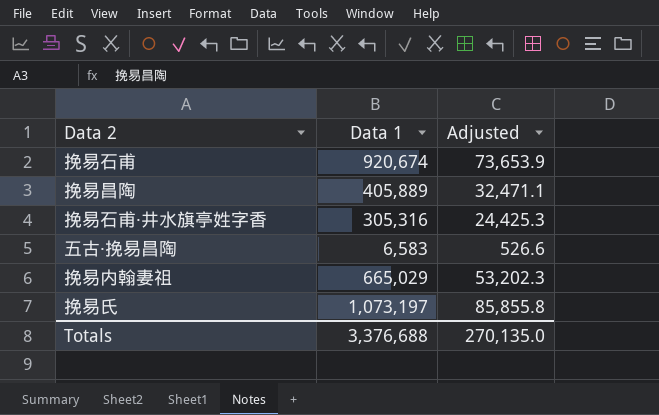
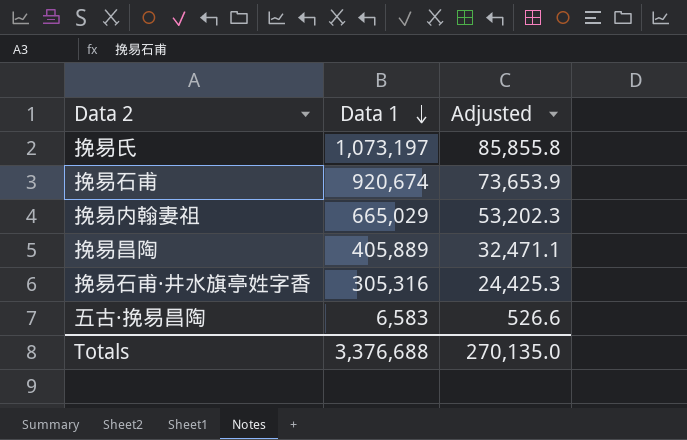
row order: none -> Data 1 descending

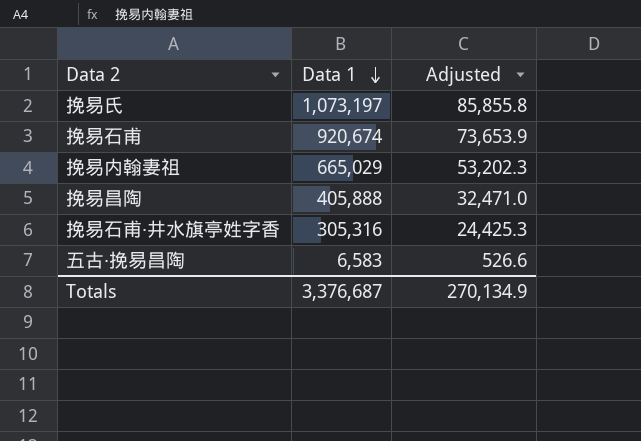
挽易昌陶 | Data 1: 405,889 -> 405,888
挽易昌陶 | Adjusted: 32,471.1 -> 32,471.0
Totals | Data 1: 3,376,688 -> 3,376,687
Totals | Adjusted: 270,135.0 -> 270,134.9

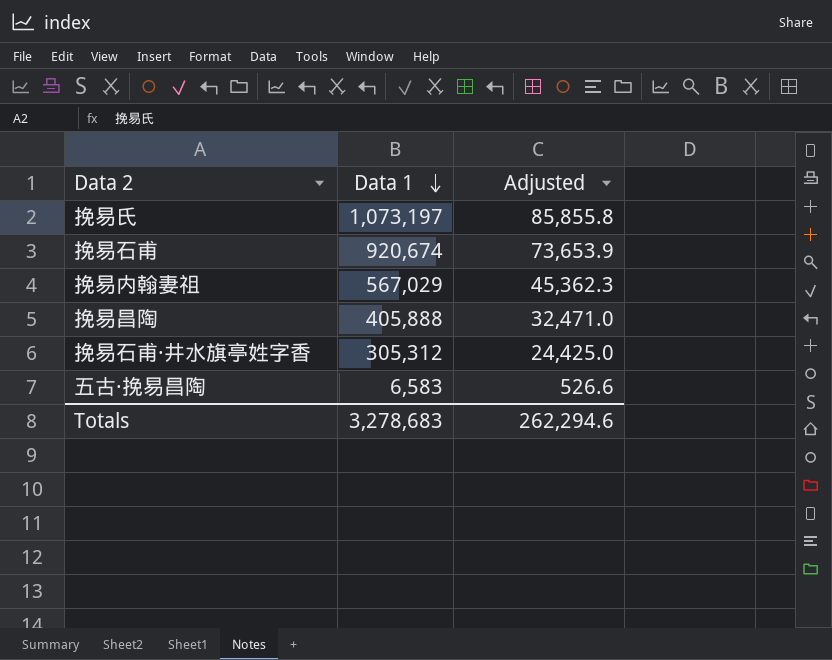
挽易内翰妻祖 | Data 1: 665,029 -> 567,029
挽易内翰妻祖 | Adjusted: 53,202.3 -> 45,362.3
挽易石甫·井水旗亭姓字香 | Data 1: 305,316 -> 305,312
挽易石甫·井水旗亭姓字香 | Adjusted: 24,425.3 -> 24,425.0
Totals | Data 1: 3,376,687 -> 3,278,683
Totals | Adjusted: 270,134.9 -> 262,294.6

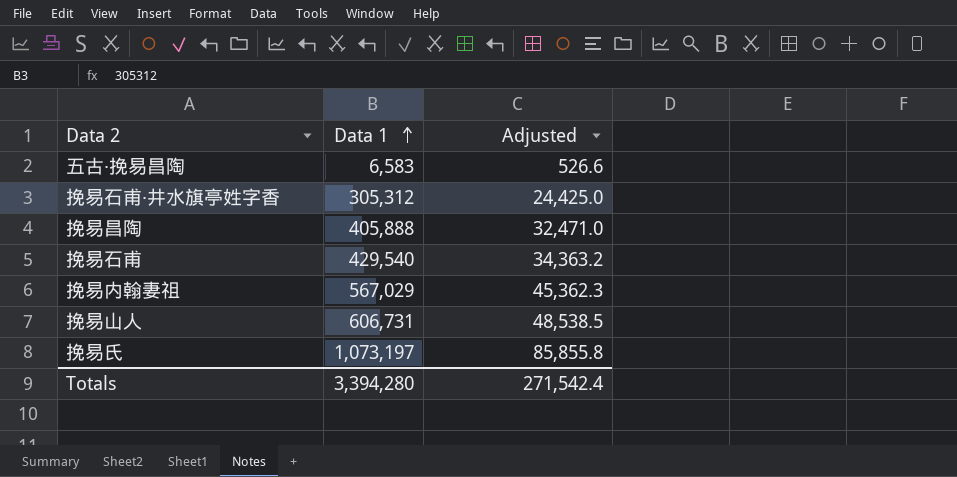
row order: Data 1 descending -> Data 1 ascending
挽易石甫 | Data 1: 920,674 -> 429,540
挽易石甫 | Adjusted: 73,653.9 -> 34,363.2
row 挽易山人: none -> 606,731 | 48,538.5
Totals | Data 1: 3,278,683 -> 3,394,280
Totals | Adjusted: 262,294.6 -> 271,542.4

